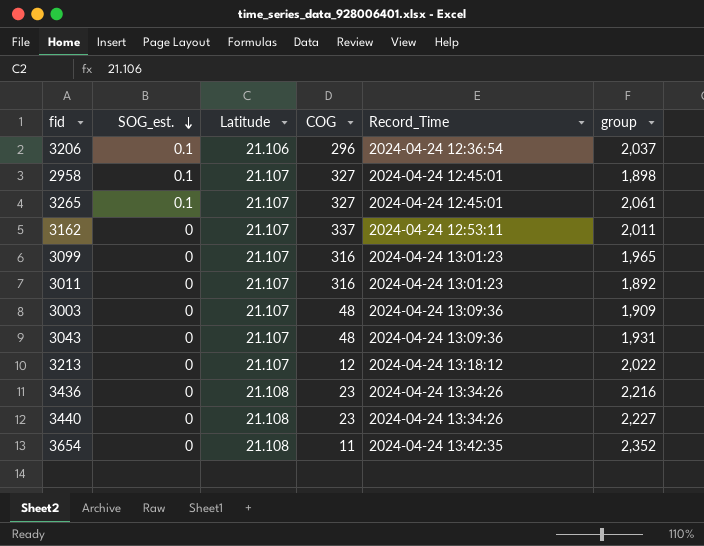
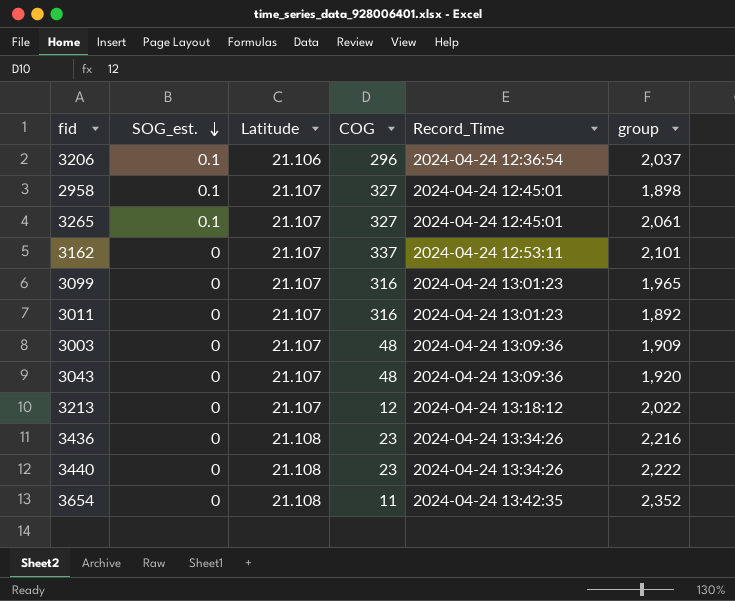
3162 | group: 2,011 -> 2,101
3043 | group: 1,931 -> 1,920
3440 | group: 2,227 -> 2,222

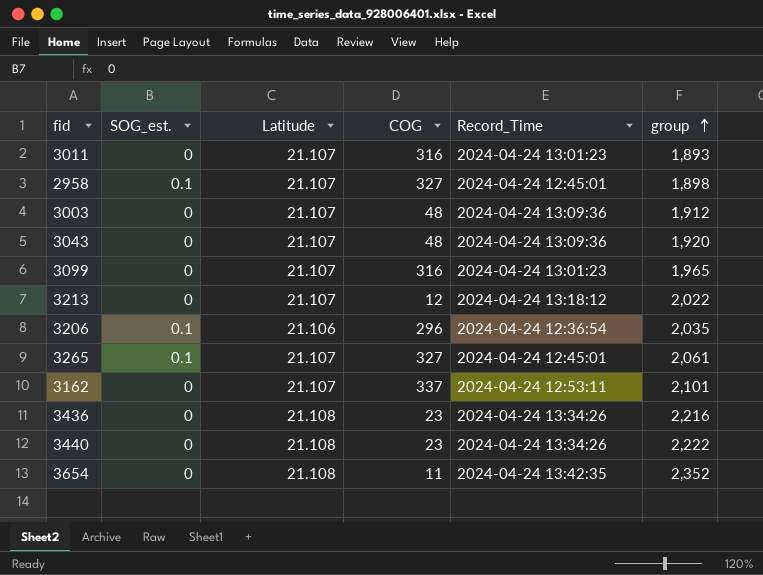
row order: SOG_est. descending -> group ascending
3011 | group: 1,892 -> 1,893
3003 | group: 1,909 -> 1,912
3206 | group: 2,037 -> 2,035

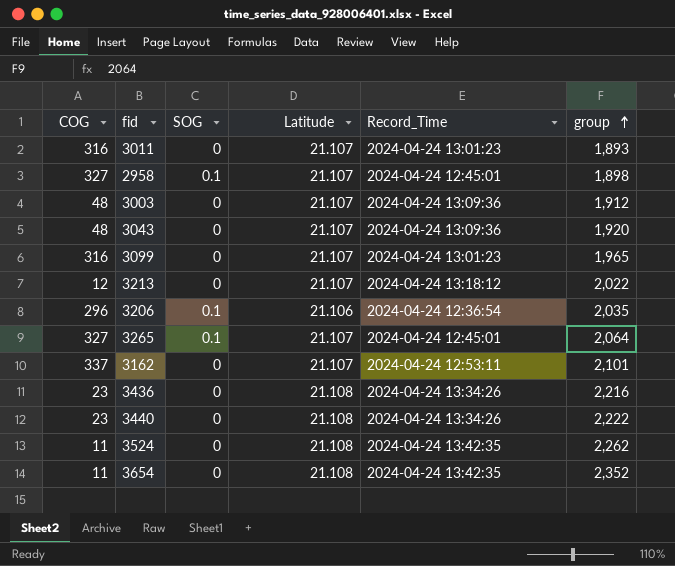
column COG | position: 4 -> 1
column name: SOG_est. -> SOG
3265 | group: 2,061 -> 2,064
row 3524: none -> 11 | 0 | 21.108 | 2024-04-24 13:42:35 | 2,262

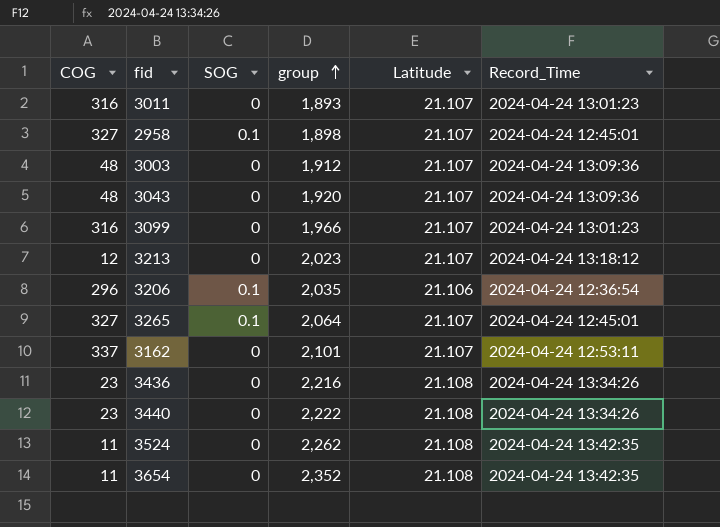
column group | position: 6 -> 4
3099 | group: 1,965 -> 1,966
3213 | group: 2,022 -> 2,023

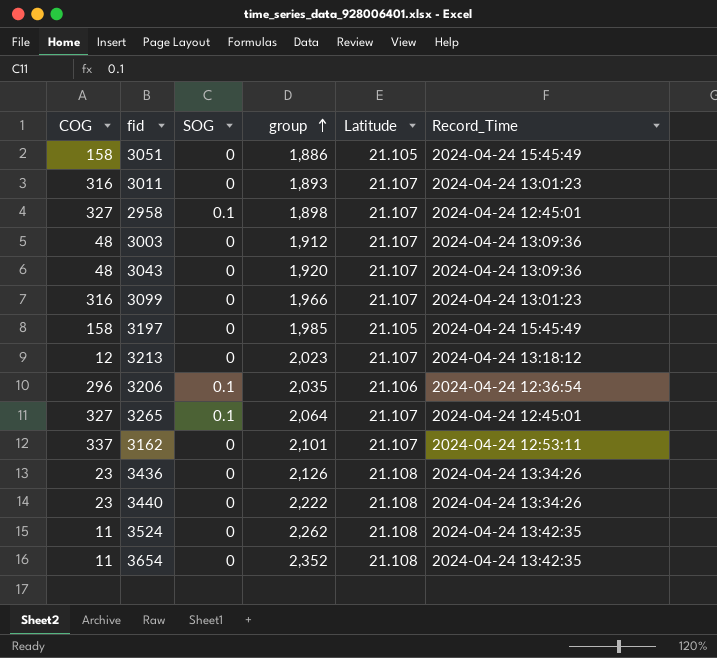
row 3051: none -> 158 | 0 | 1,886 | 21.105 | 2024-04-24 15:45:49
row 3197: none -> 158 | 0 | 1,985 | 21.105 | 2024-04-24 15:45:49
3436 | group: 2,216 -> 2,126

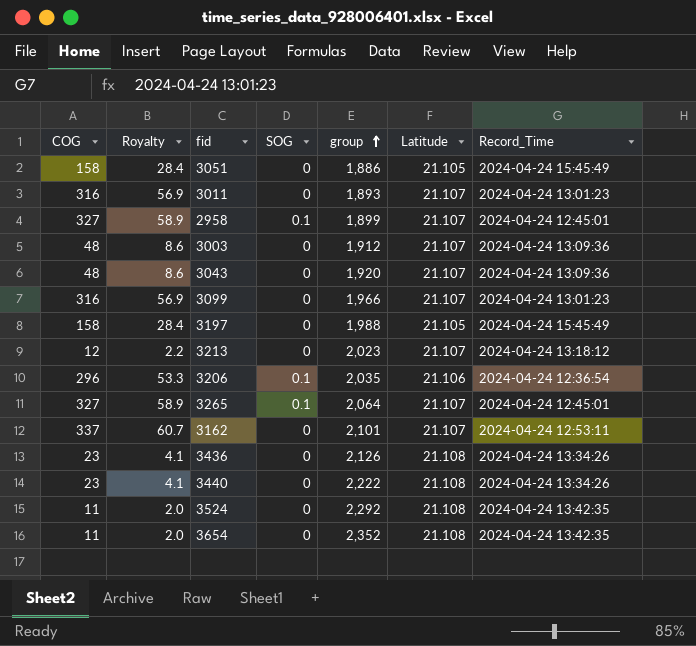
column Royalty | formula: none -> [COG] * 0.18
2958 | group: 1,898 -> 1,899
3197 | group: 1,985 -> 1,988
3524 | group: 2,262 -> 2,292

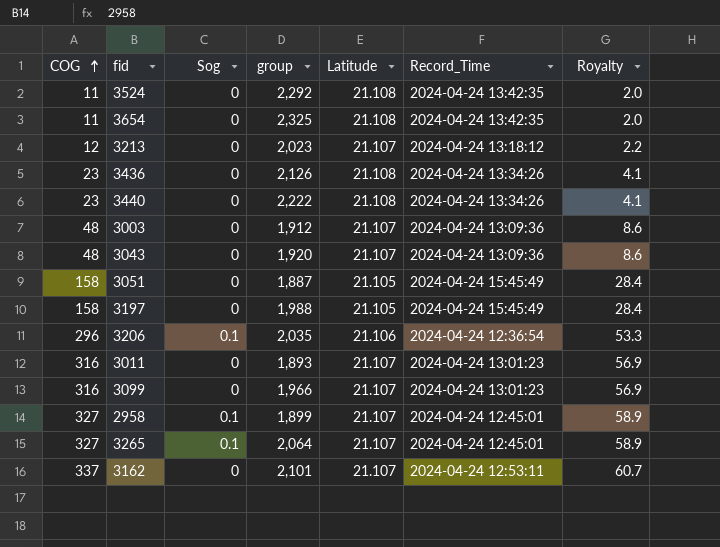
row order: group ascending -> COG ascending
column name: SOG -> Sog
column Royalty | position: 2 -> 7
3654 | group: 2,352 -> 2,325
3051 | group: 1,886 -> 1,887

